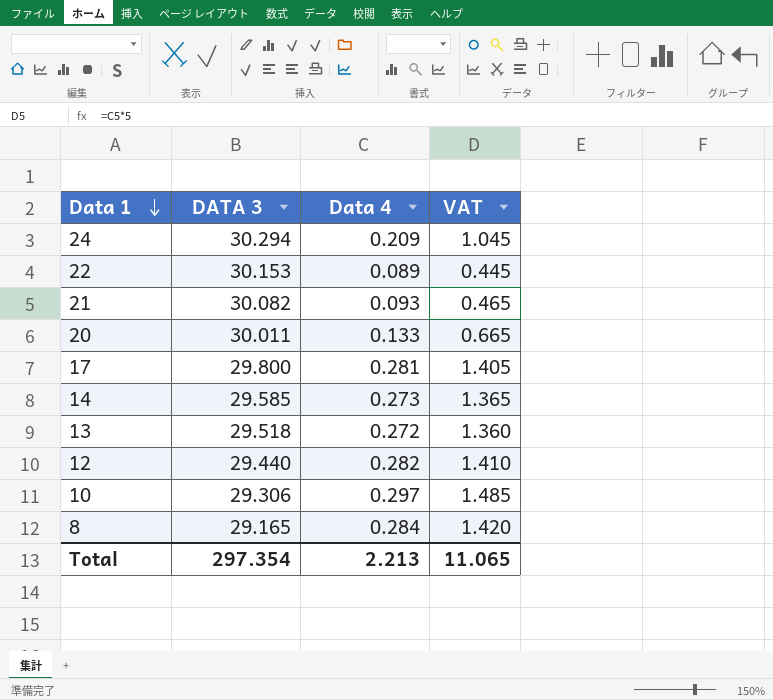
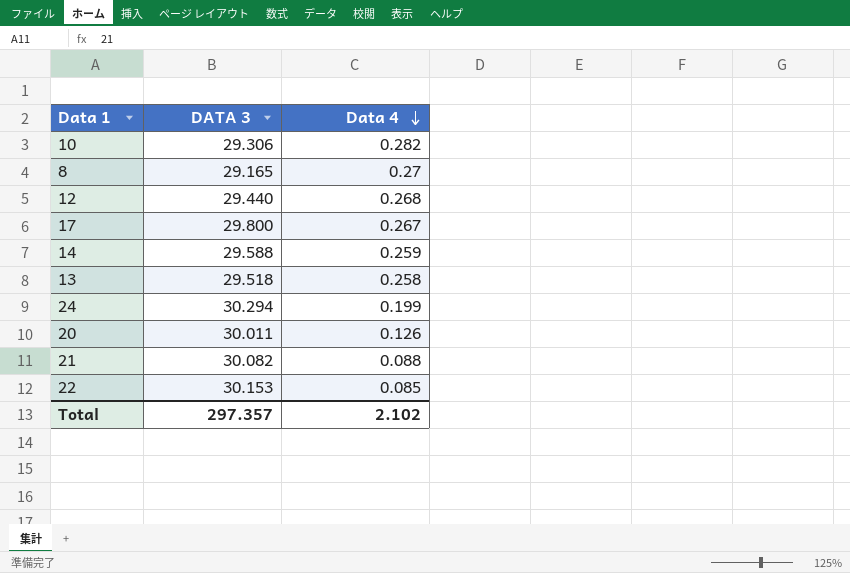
row order: Data 1 descending -> Data 4 descending
column VAT | formula: [Data 4] * 5 -> none
10 | Data 4: 0.297 -> 0.282
8 | Data 4: 0.284 -> 0.27
12 | Data 4: 0.282 -> 0.268
17 | Data 4: 0.281 -> 0.267
14 | DATA 3: 29.585 -> 29.588
14 | Data 4: 0.273 -> 0.259
13 | Data 4: 0.272 -> 0.258
24 | Data 4: 0.209 -> 0.199
20 | Data 4: 0.133 -> 0.126
21 | Data 4: 0.093 -> 0.088
22 | Data 4: 0.089 -> 0.085
Total | DATA 3: 297.354 -> 297.357
Total | Data 4: 2.213 -> 2.102

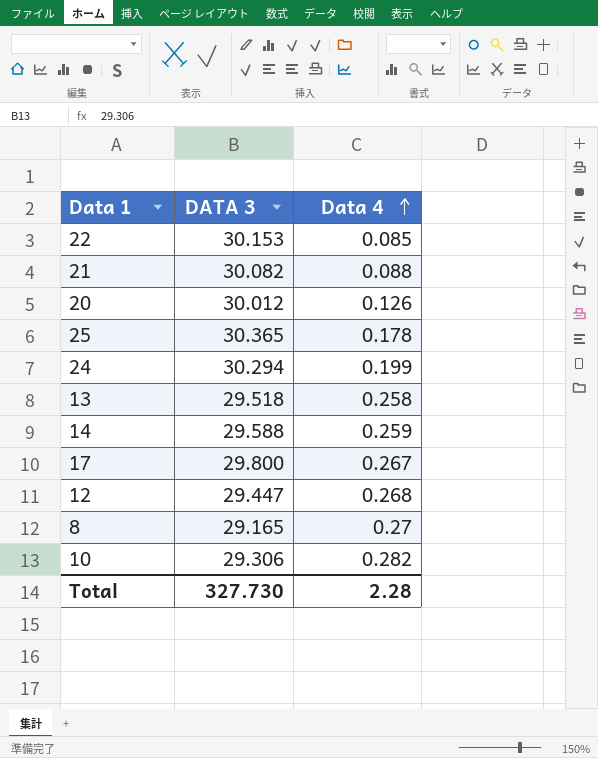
row order: Data 4 descending -> Data 4 ascending
20 | DATA 3: 30.011 -> 30.012
row 25: none -> 30.365 | 0.178
12 | DATA 3: 29.440 -> 29.447
Total | DATA 3: 297.357 -> 327.730
Total | Data 4: 2.102 -> 2.28

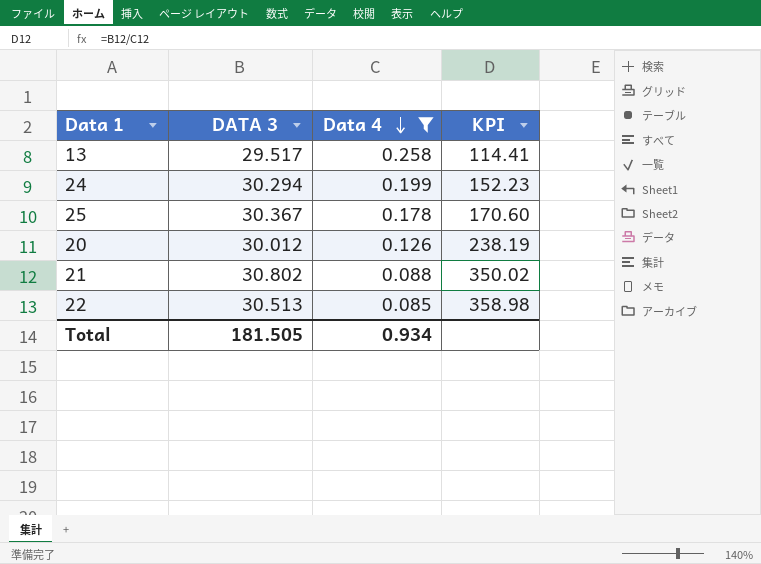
filter: none -> Data 4 <= 0.258
row order: Data 4 ascending -> Data 4 descending
column KPI | formula: none -> [DATA 3] / [Data 4]
13 | DATA 3: 29.518 -> 29.517
25 | DATA 3: 30.365 -> 30.367
21 | DATA 3: 30.082 -> 30.802
22 | DATA 3: 30.153 -> 30.513
Total | DATA 3: 327.730 -> 181.505
Total | Data 4: 2.28 -> 0.934

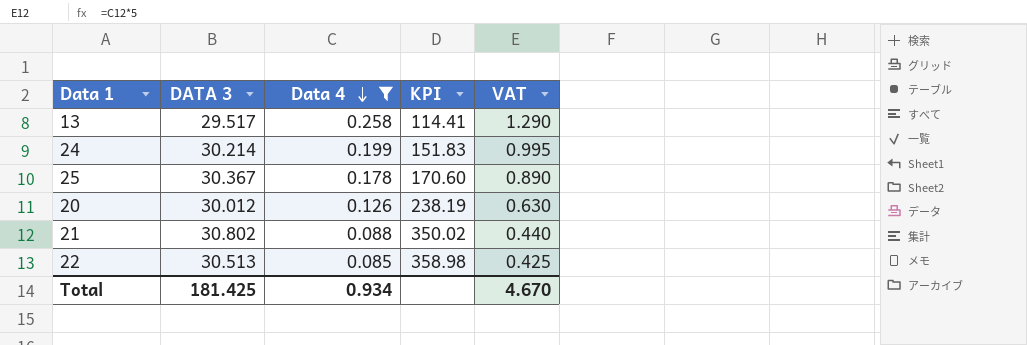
column VAT | formula: none -> [Data 4] * 5
24 | DATA 3: 30.294 -> 30.214
24 | KPI: 152.23 -> 151.83
Total | DATA 3: 181.505 -> 181.425

